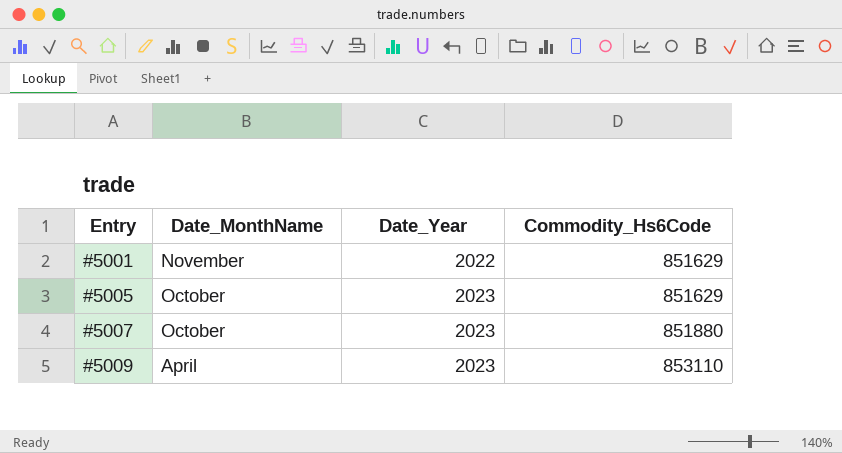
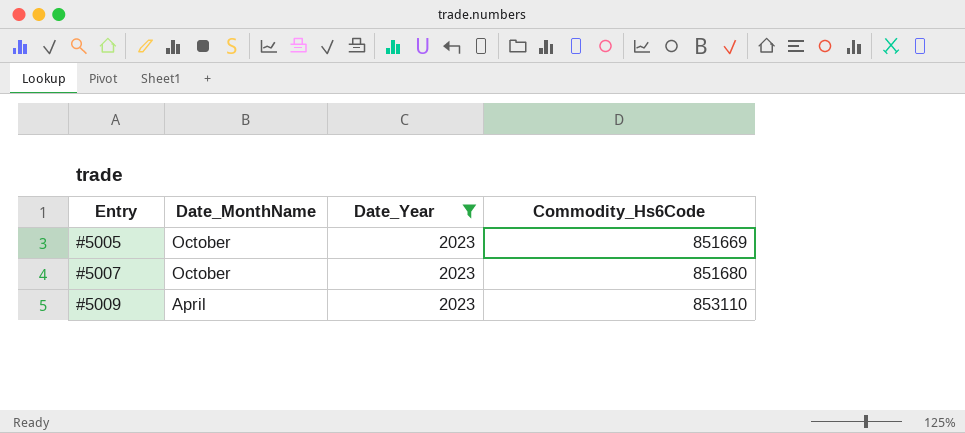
filter: none -> Date_Year = 2023
#5005 | Commodity_Hs6Code: 851629 -> 851669
#5007 | Commodity_Hs6Code: 851880 -> 851680

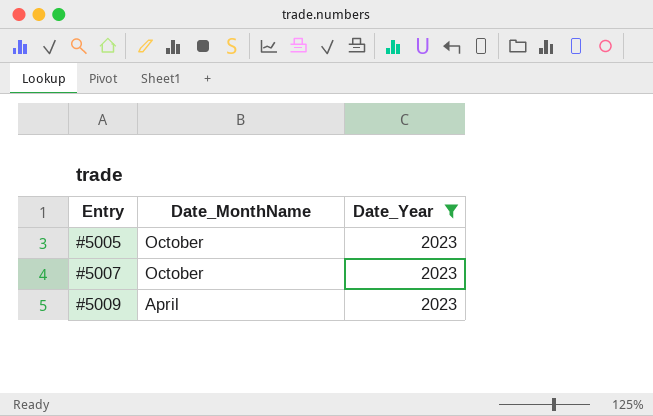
column Commodity_Hs6Code | position: 4 -> none

